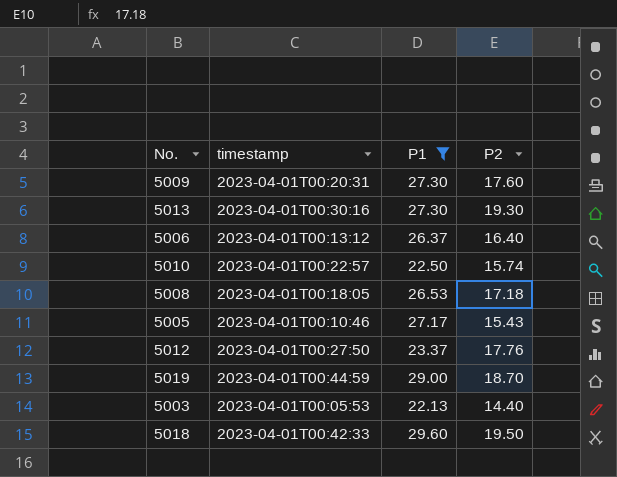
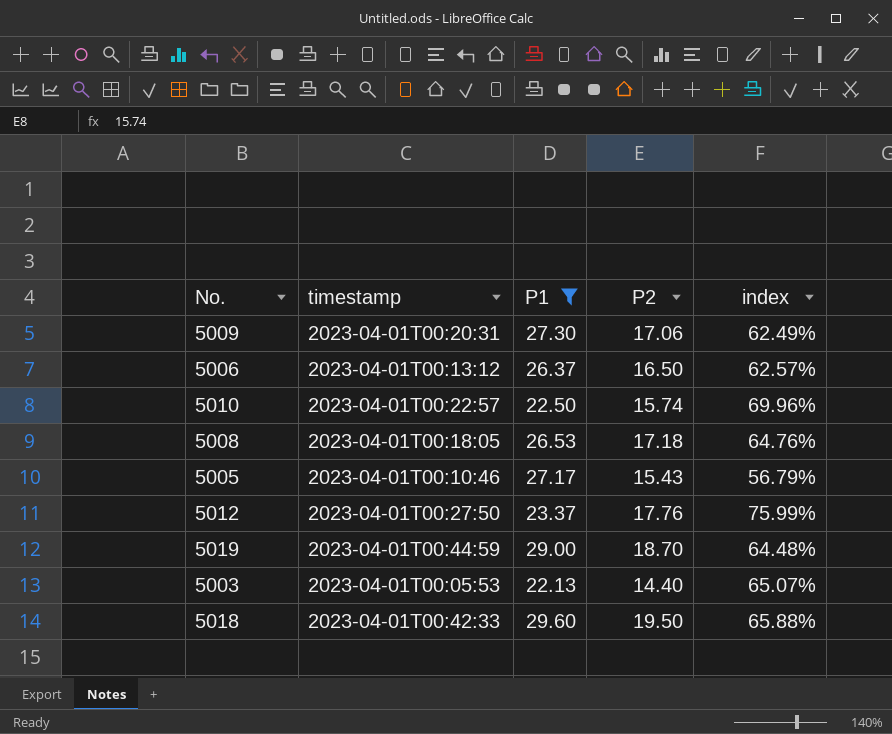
column index | formula: none -> [P2] / [P1]
row 5013: 2023-04-01T00:30:16 | 27.30 | 19.30 -> none
5009 | P2: 17.60 -> 17.06
5006 | P2: 16.40 -> 16.50

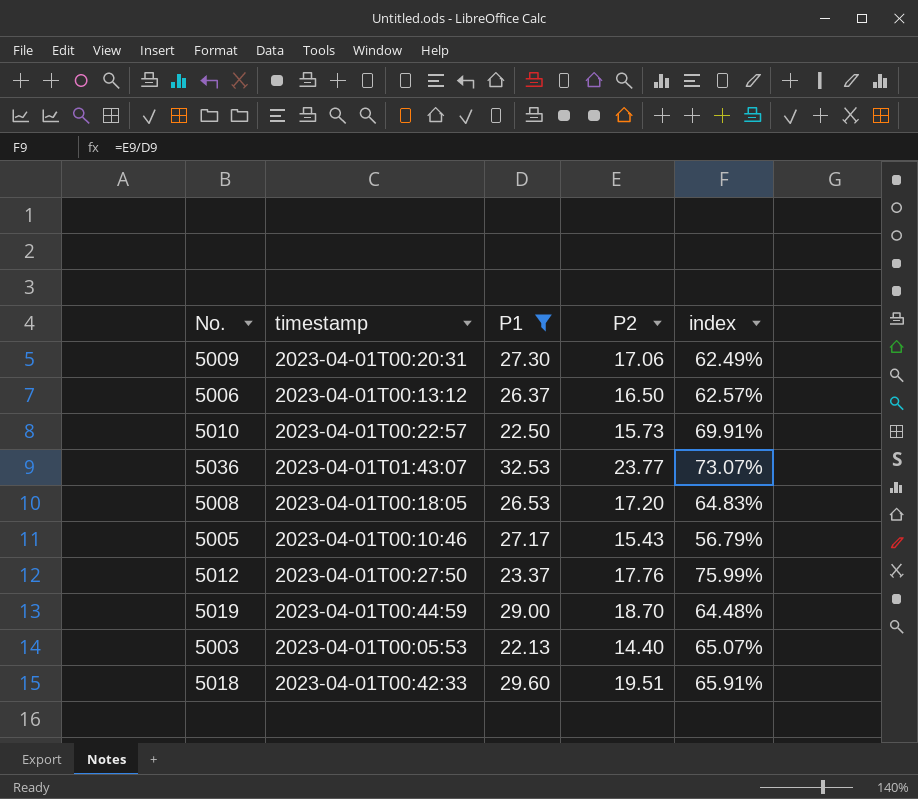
5010 | P2: 15.74 -> 15.73
5010 | index: 69.96% -> 69.91%
row 5036: none -> 2023-04-01T01:43:07 | 32.53 | 23.77 | 73.07%
5008 | P2: 17.18 -> 17.20
5008 | index: 64.76% -> 64.83%
5018 | P2: 19.50 -> 19.51
5018 | index: 65.88% -> 65.91%

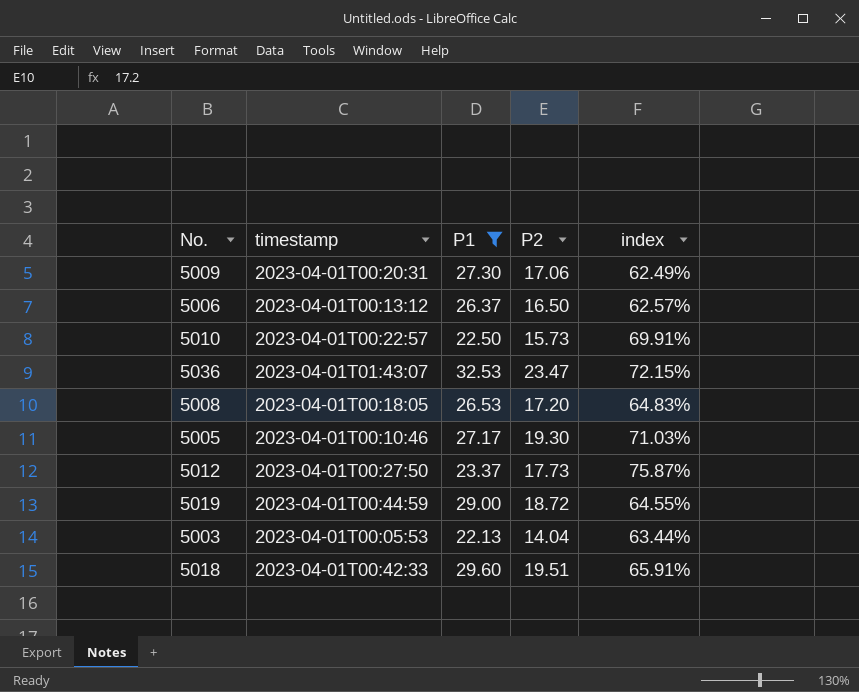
5036 | P2: 23.77 -> 23.47
5036 | index: 73.07% -> 72.15%
5005 | P2: 15.43 -> 19.30
5005 | index: 56.79% -> 71.03%
5012 | P2: 17.76 -> 17.73
5012 | index: 75.99% -> 75.87%
5019 | P2: 18.70 -> 18.72
5019 | index: 64.48% -> 64.55%
5003 | P2: 14.40 -> 14.04
5003 | index: 65.07% -> 63.44%

